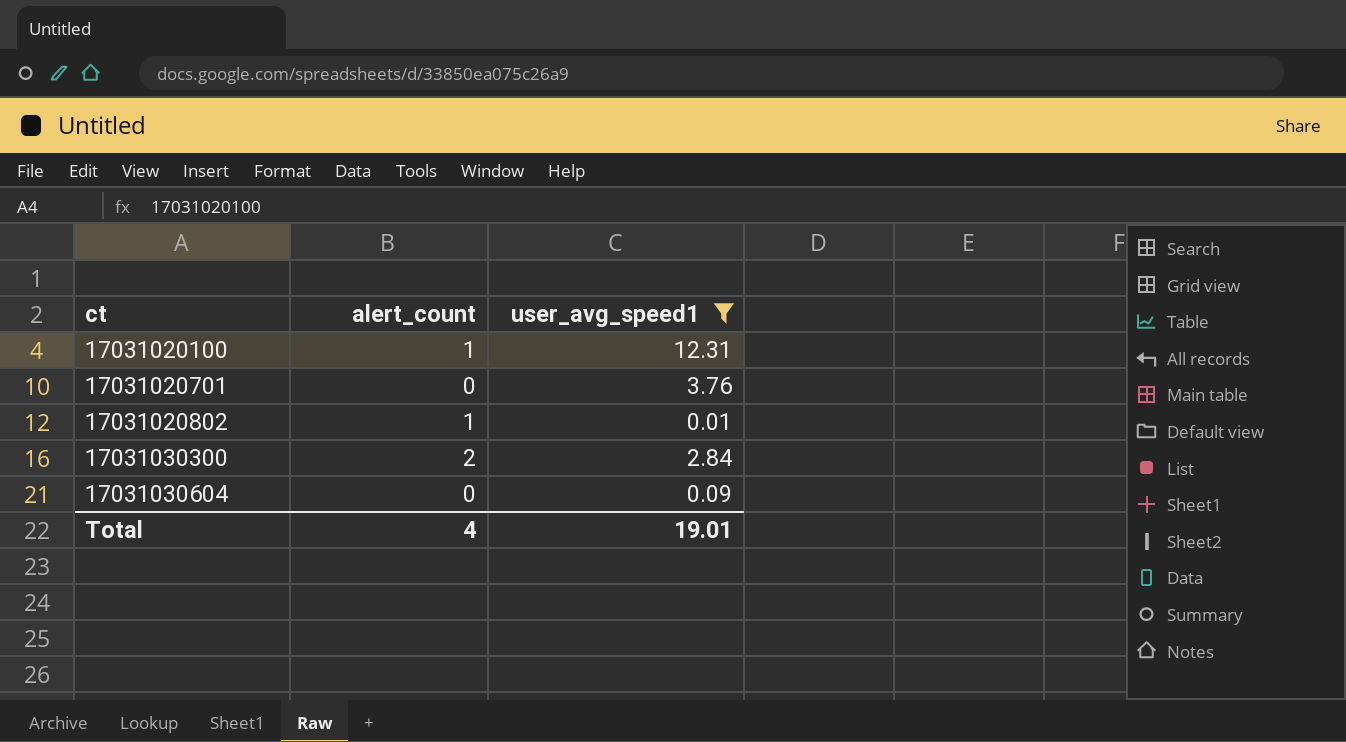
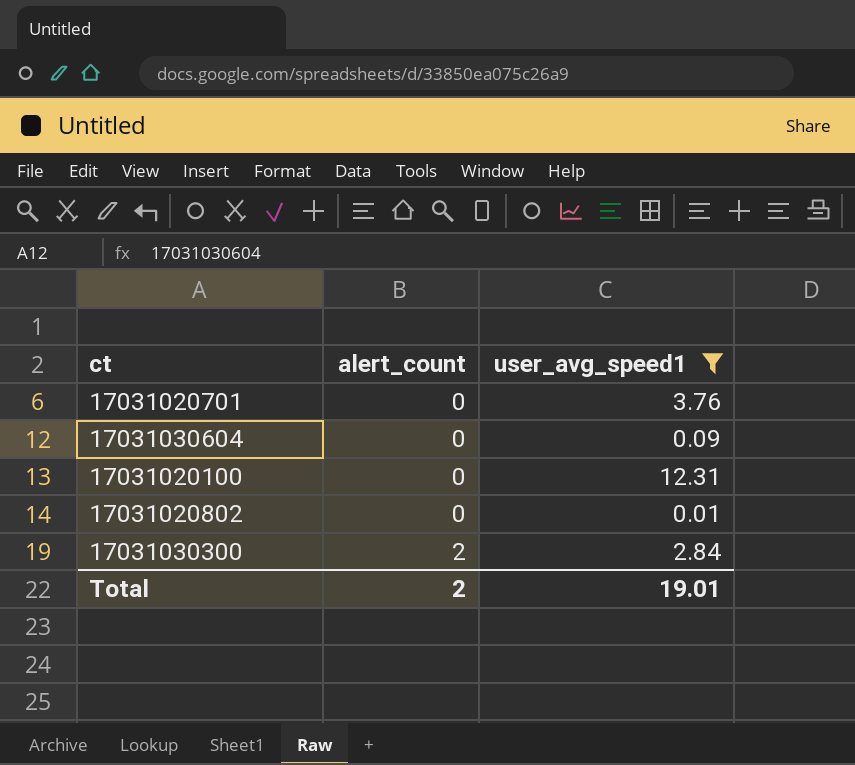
row order: ct ascending -> alert_count ascending
17031020100 | alert_count: 1 -> 0
17031020802 | alert_count: 1 -> 0
Total | alert_count: 4 -> 2

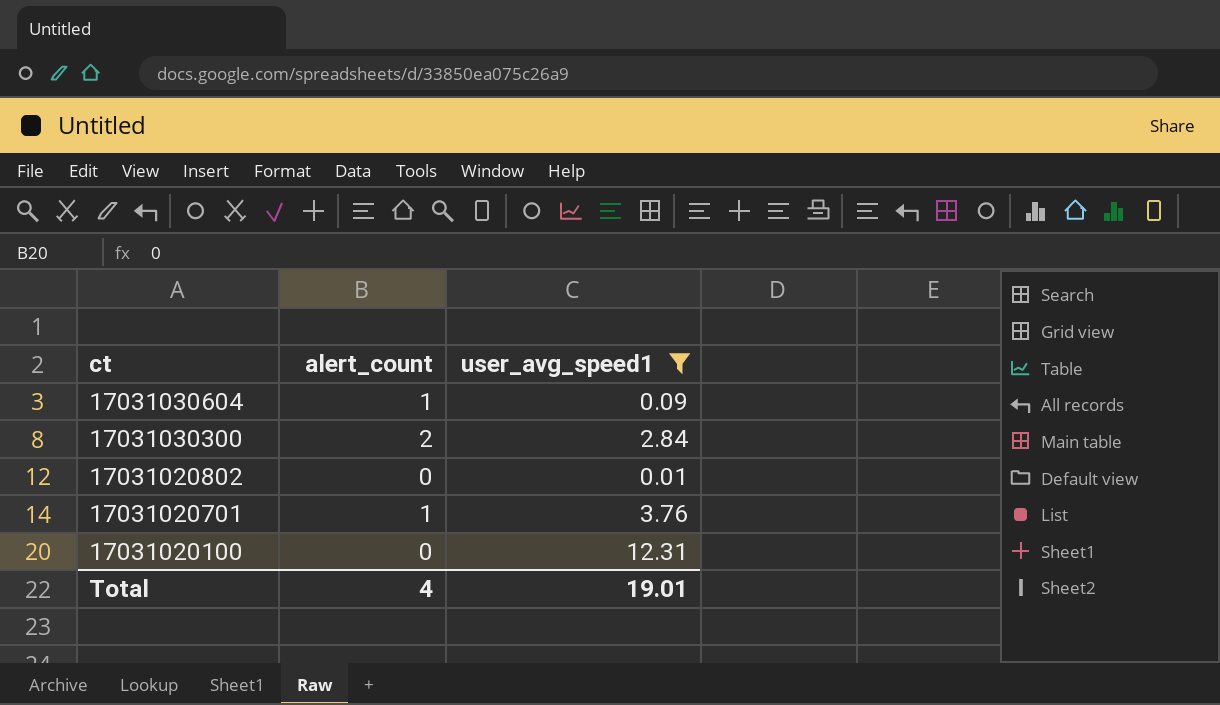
row order: alert_count ascending -> ct descending
17031030604 | alert_count: 0 -> 1
17031020701 | alert_count: 0 -> 1
Total | alert_count: 2 -> 4

